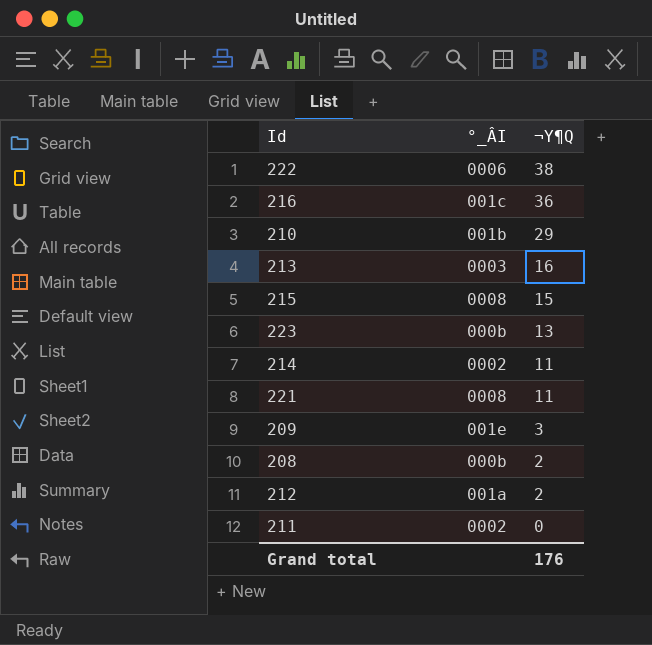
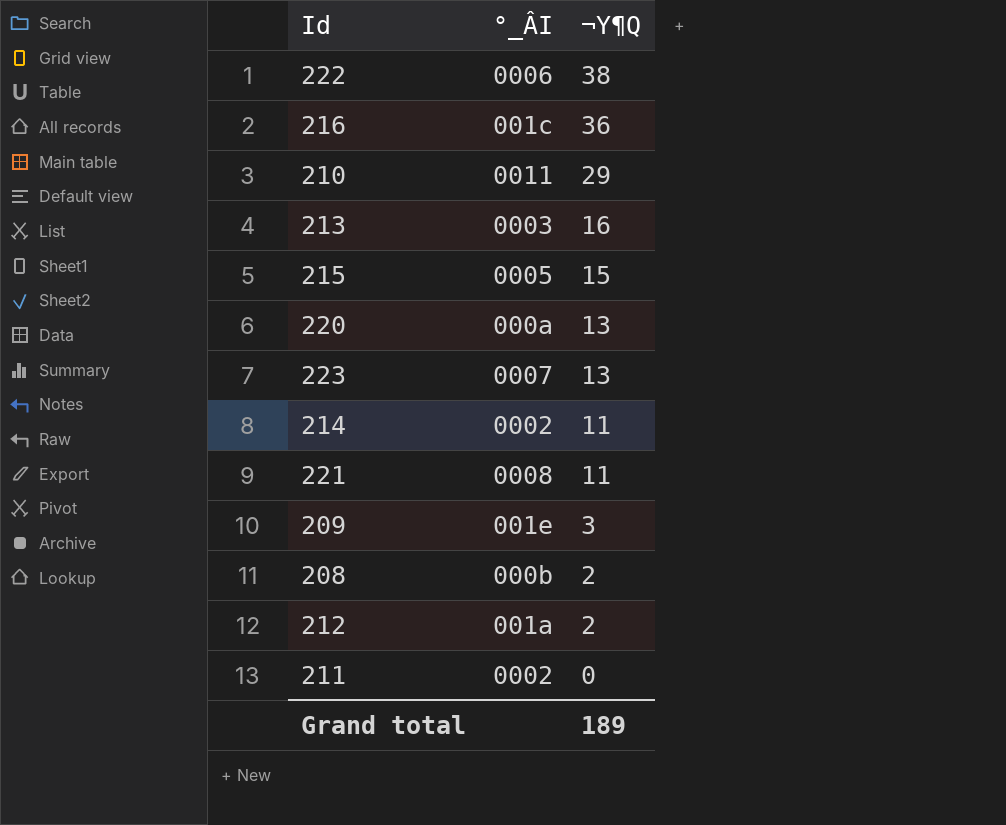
210 | °_ÂI: 001b -> 0011
215 | °_ÂI: 0008 -> 0005
row 220: none -> 000a | 13
223 | °_ÂI: 000b -> 0007
Grand total | ¬Y¶Q: 176 -> 189

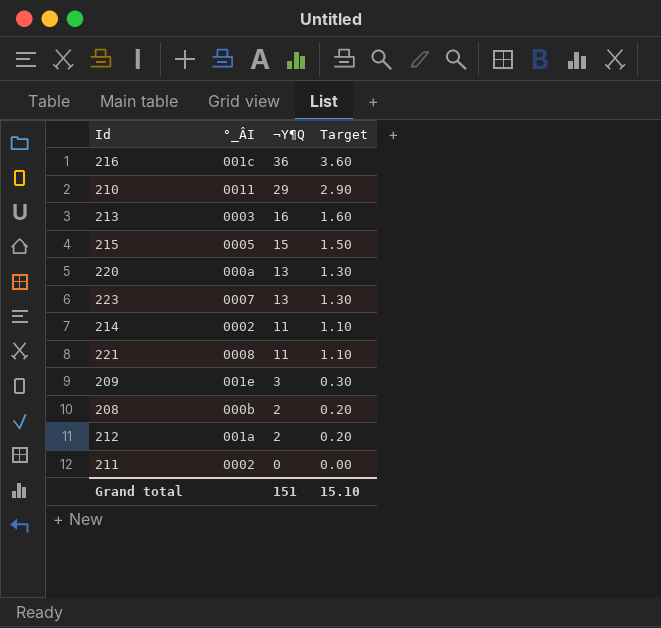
column Target | formula: none -> [¬Y¶Q] * 0.1
row 222: 0006 | 38 -> none
Grand total | ¬Y¶Q: 189 -> 151

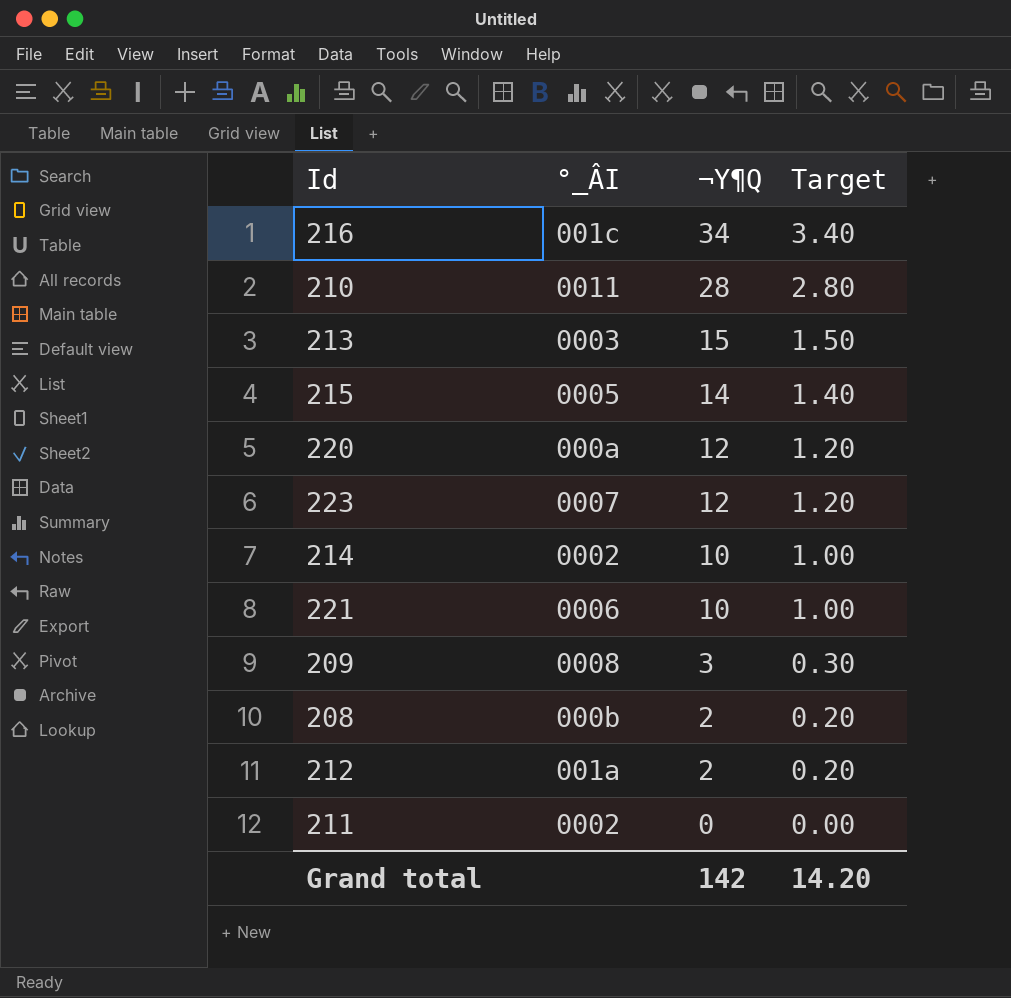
216 | ¬Y¶Q: 36 -> 34
216 | Target: 3.60 -> 3.40
210 | ¬Y¶Q: 29 -> 28
210 | Target: 2.90 -> 2.80
213 | ¬Y¶Q: 16 -> 15
213 | Target: 1.60 -> 1.50
215 | ¬Y¶Q: 15 -> 14
215 | Target: 1.50 -> 1.40
220 | ¬Y¶Q: 13 -> 12
220 | Target: 1.30 -> 1.20
223 | ¬Y¶Q: 13 -> 12
223 | Target: 1.30 -> 1.20
214 | ¬Y¶Q: 11 -> 10
214 | Target: 1.10 -> 1.00
221 | °_ÂI: 0008 -> 0006
221 | ¬Y¶Q: 11 -> 10
221 | Target: 1.10 -> 1.00
209 | °_ÂI: 001e -> 0008
Grand total | ¬Y¶Q: 151 -> 142
Grand total | Target: 15.10 -> 14.20

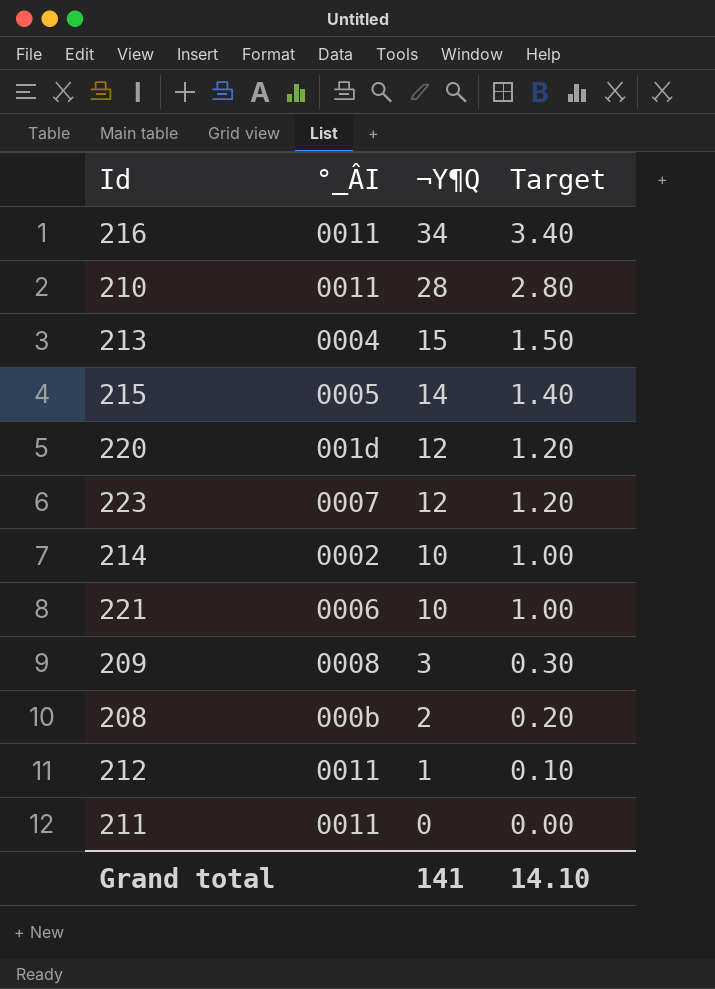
216 | °_ÂI: 001c -> 0011
213 | °_ÂI: 0003 -> 0004
220 | °_ÂI: 000a -> 001d
212 | °_ÂI: 001a -> 0011
212 | ¬Y¶Q: 2 -> 1
212 | Target: 0.20 -> 0.10
211 | °_ÂI: 0002 -> 0011
Grand total | ¬Y¶Q: 142 -> 141
Grand total | Target: 14.20 -> 14.10

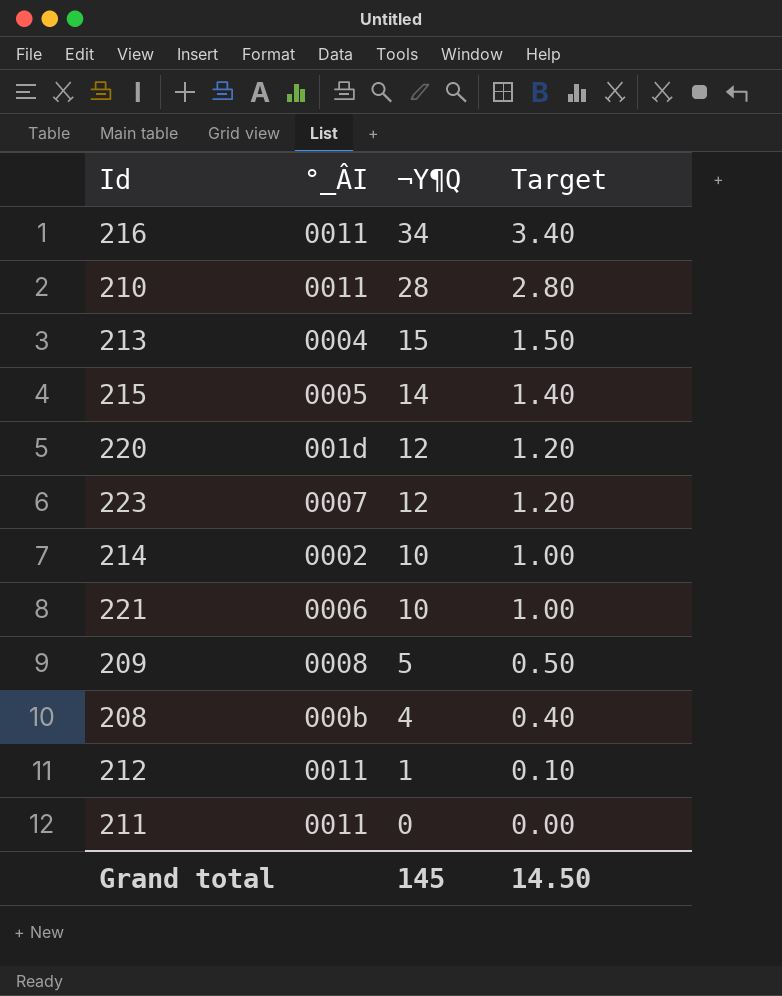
209 | ¬Y¶Q: 3 -> 5
209 | Target: 0.30 -> 0.50
208 | ¬Y¶Q: 2 -> 4
208 | Target: 0.20 -> 0.40
Grand total | ¬Y¶Q: 141 -> 145
Grand total | Target: 14.10 -> 14.50

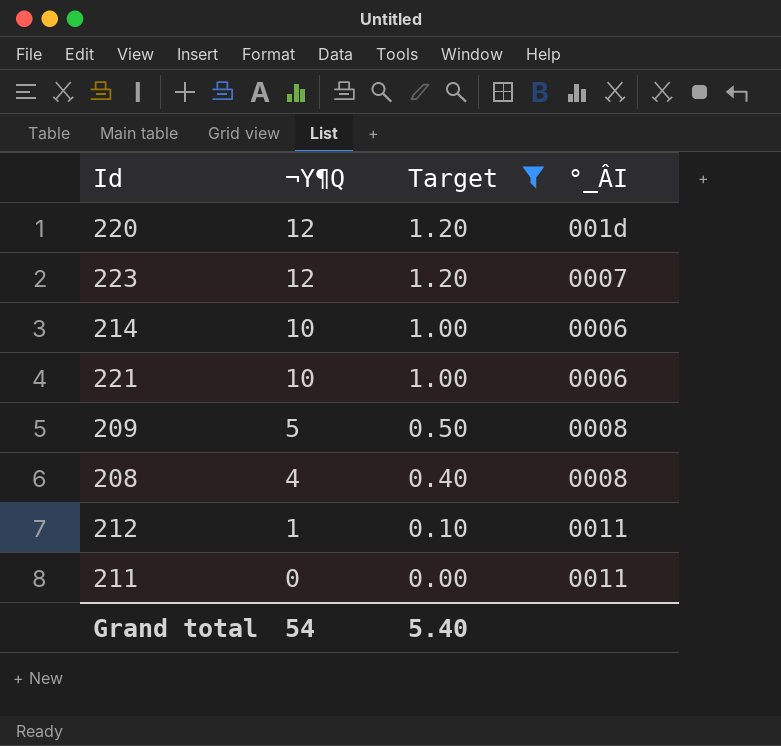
filter: none -> Target <= 1.20
column °_ÂI | position: 2 -> 4
214 | °_ÂI: 0002 -> 0006
208 | °_ÂI: 000b -> 0008
Grand total | ¬Y¶Q: 145 -> 54
Grand total | Target: 14.50 -> 5.40

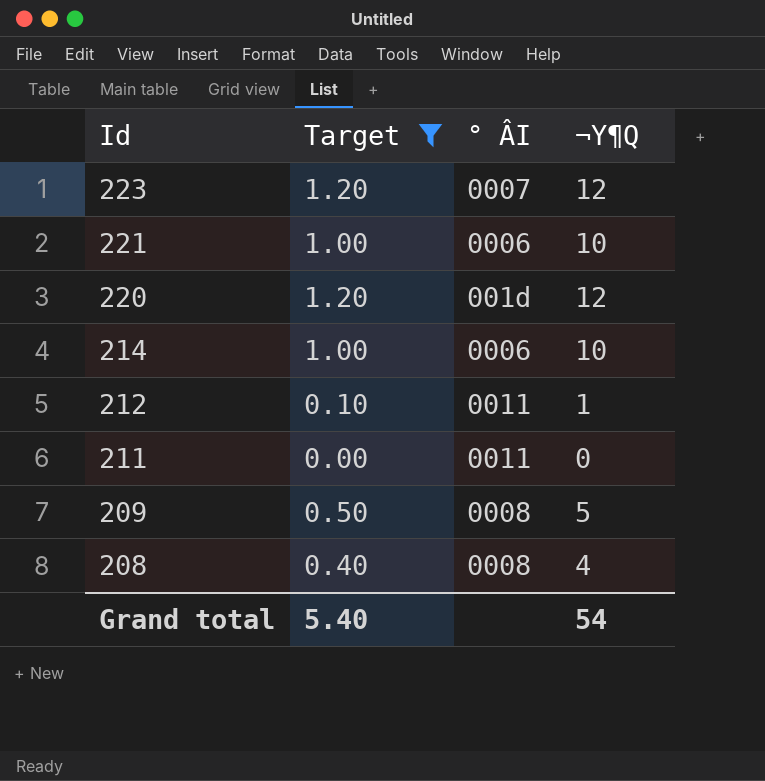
row order: ¬Y¶Q descending -> Id descending
column name: °_ÂI -> ° ÂI
column ¬Y¶Q | position: 2 -> 4

